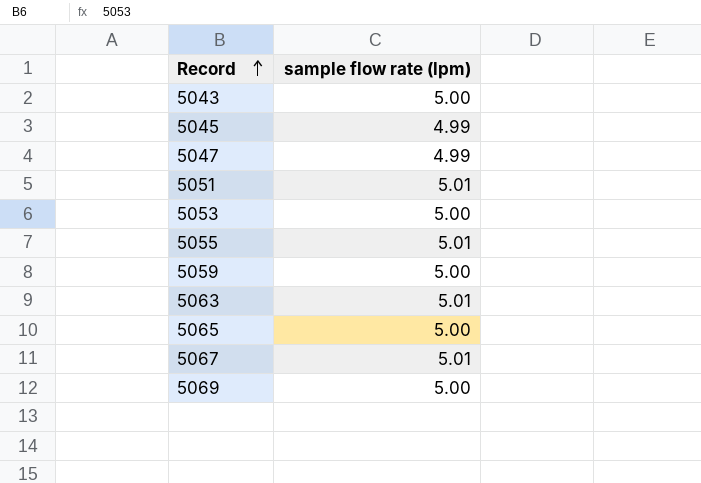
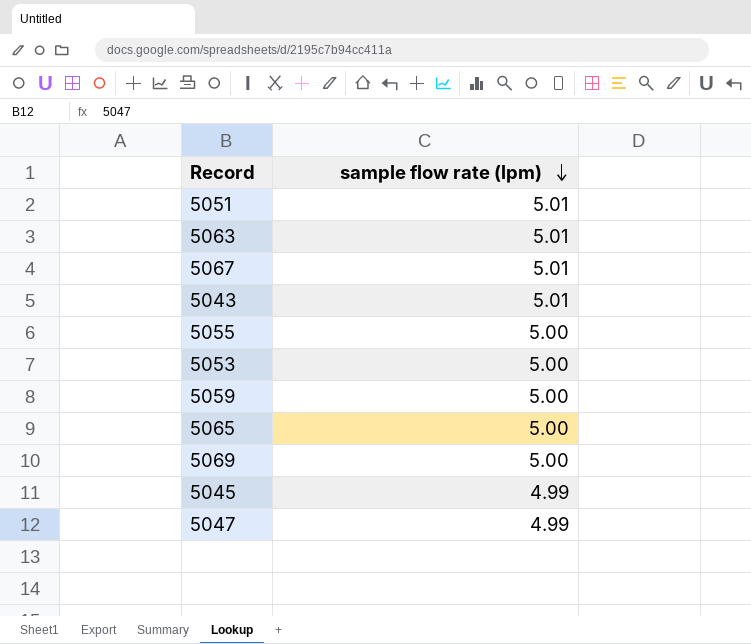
row order: Record ascending -> sample flow rate (lpm) descending
5043 | sample flow rate (lpm): 5.00 -> 5.01
5055 | sample flow rate (lpm): 5.01 -> 5.00

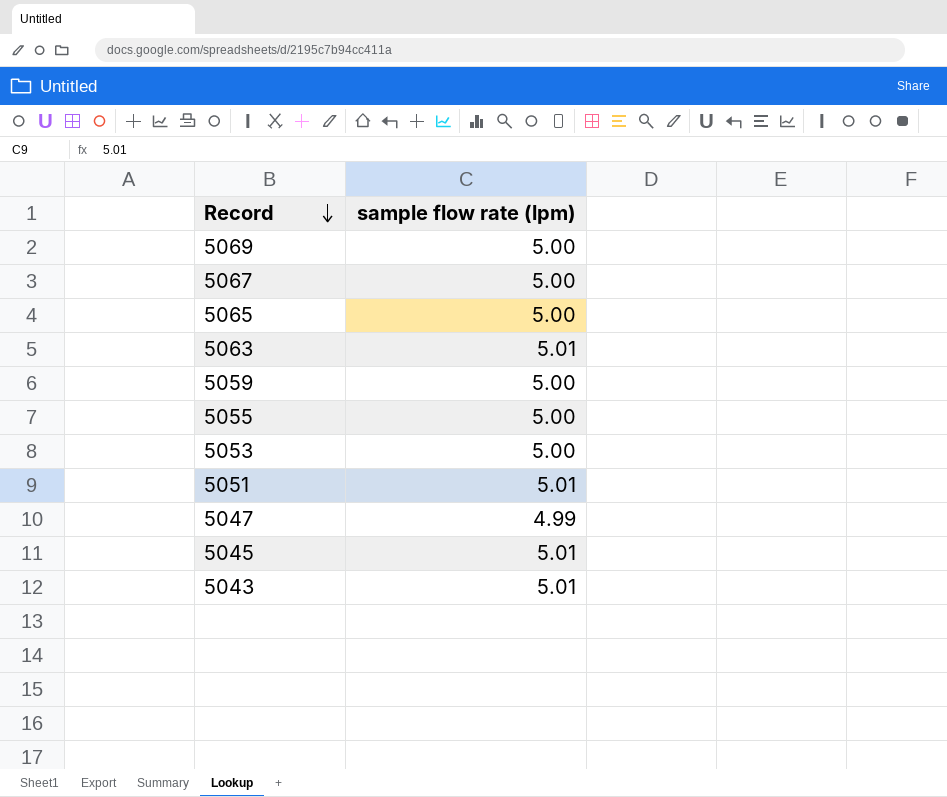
row order: sample flow rate (lpm) descending -> Record descending
5067 | sample flow rate (lpm): 5.01 -> 5.00
5045 | sample flow rate (lpm): 4.99 -> 5.01

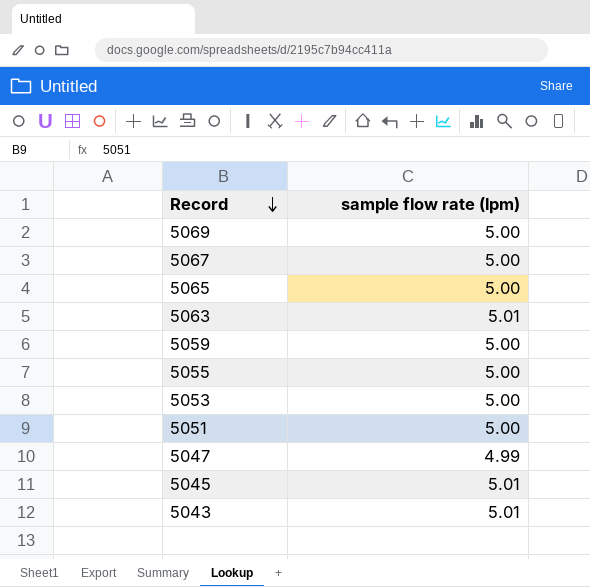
5051 | sample flow rate (lpm): 5.01 -> 5.00

